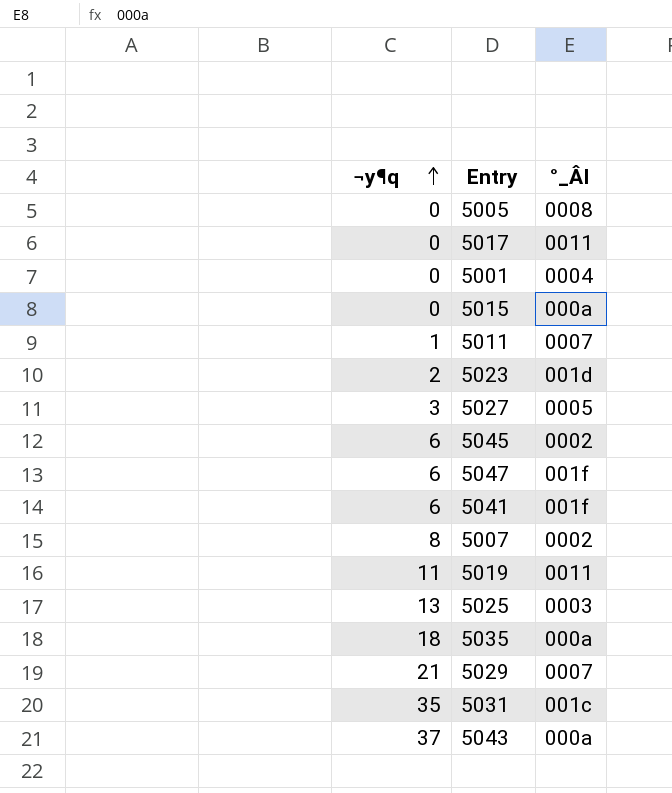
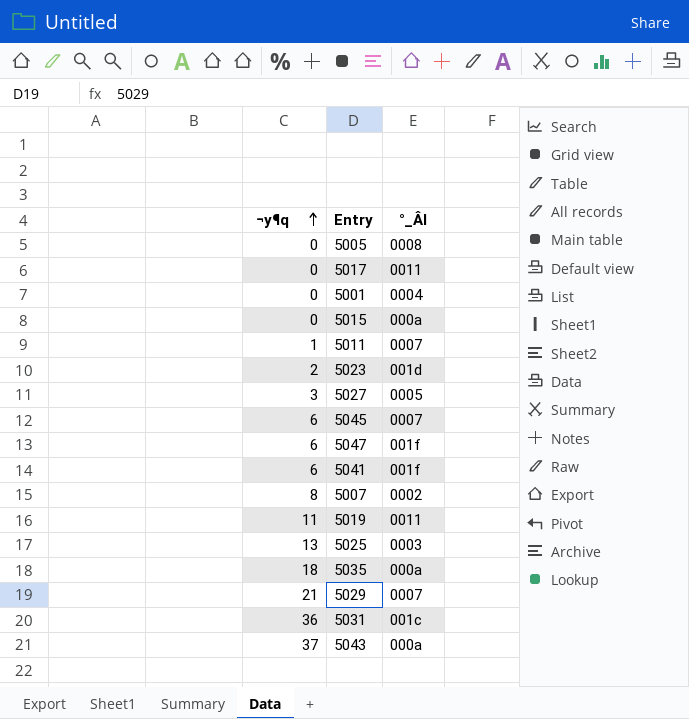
5045 | °_ÂI: 0002 -> 0007
5031 | ¬y¶q: 35 -> 36

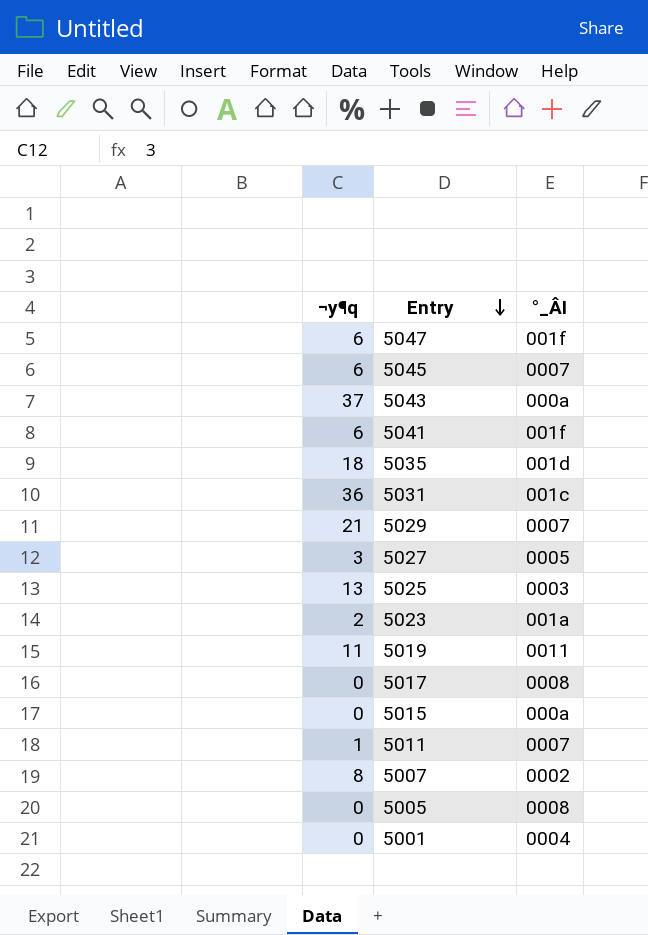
row order: ¬y¶q ascending -> Entry descending
5035 | °_ÂI: 000a -> 001d
5023 | °_ÂI: 001d -> 001a
5017 | °_ÂI: 0011 -> 0008

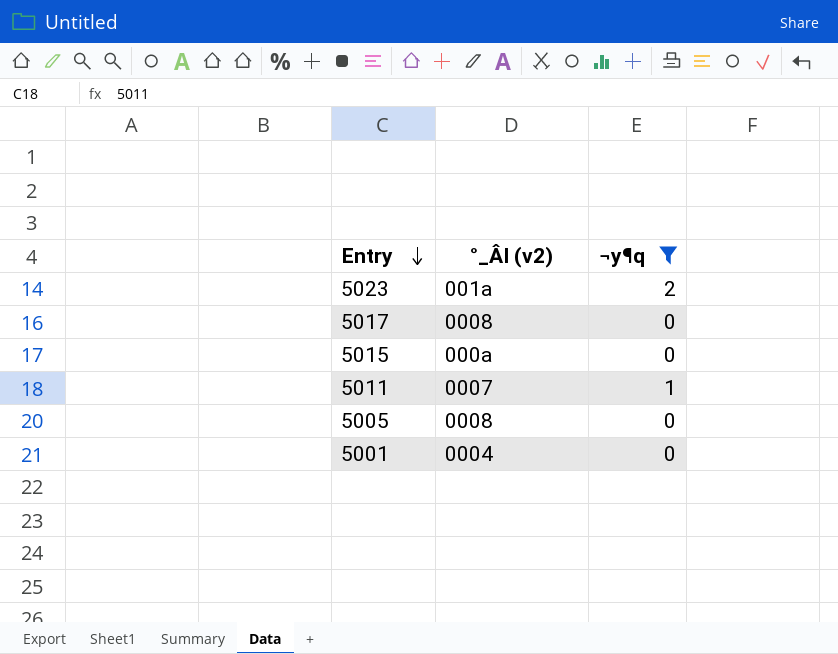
filter: none -> ¬y¶q <= 2
column name: °_ÂI -> °_ÂI (v2)
column ¬y¶q | position: 1 -> 3

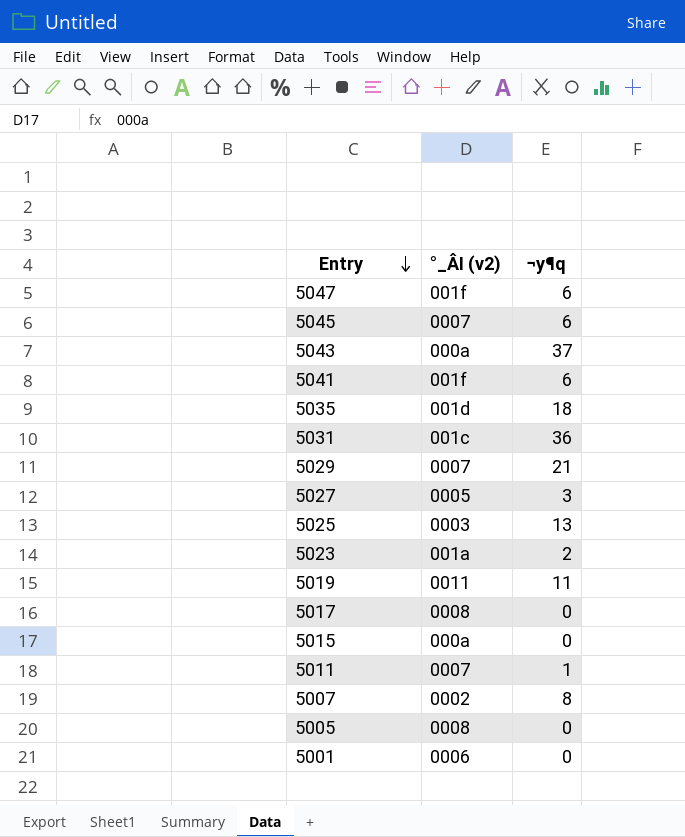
filter: ¬y¶q <= 2 -> none
5001 | °_ÂI (v2): 0004 -> 0006

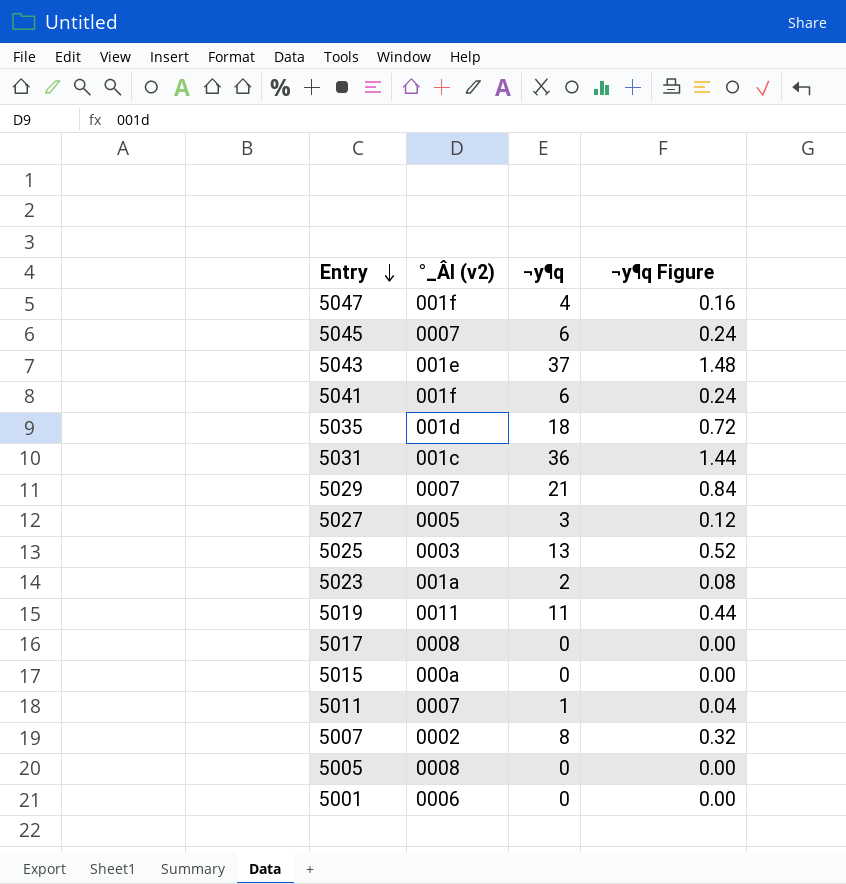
column ¬y¶q Figure | formula: none -> [¬y¶q] * 0.04
5047 | ¬y¶q: 6 -> 4
5043 | °_ÂI (v2): 000a -> 001e

